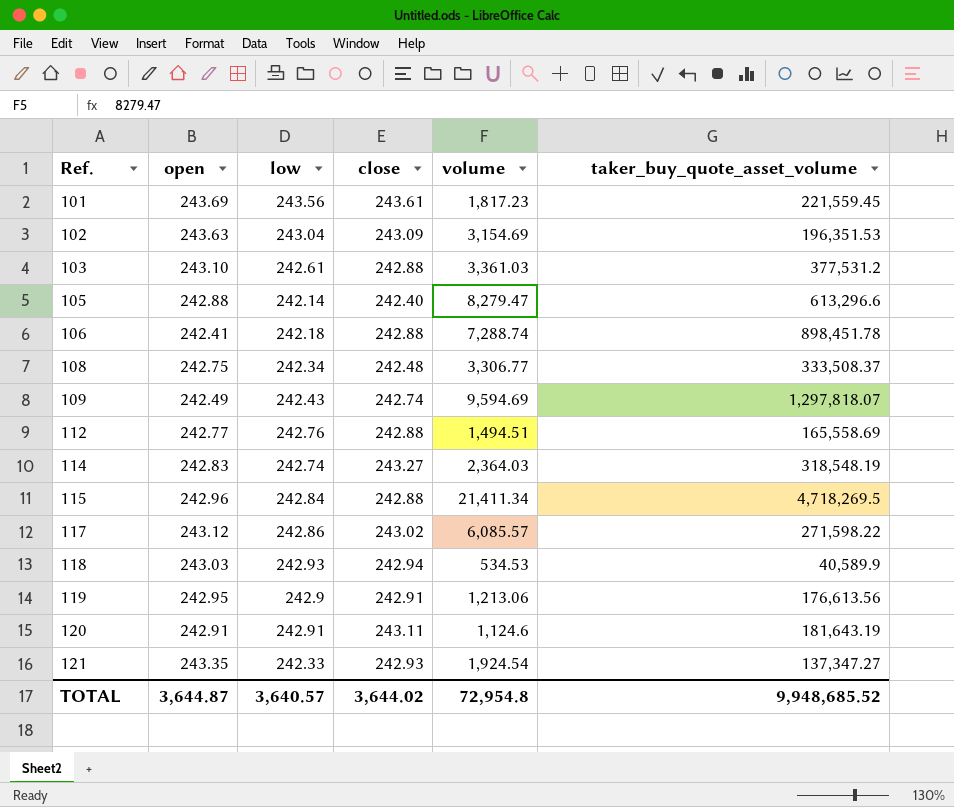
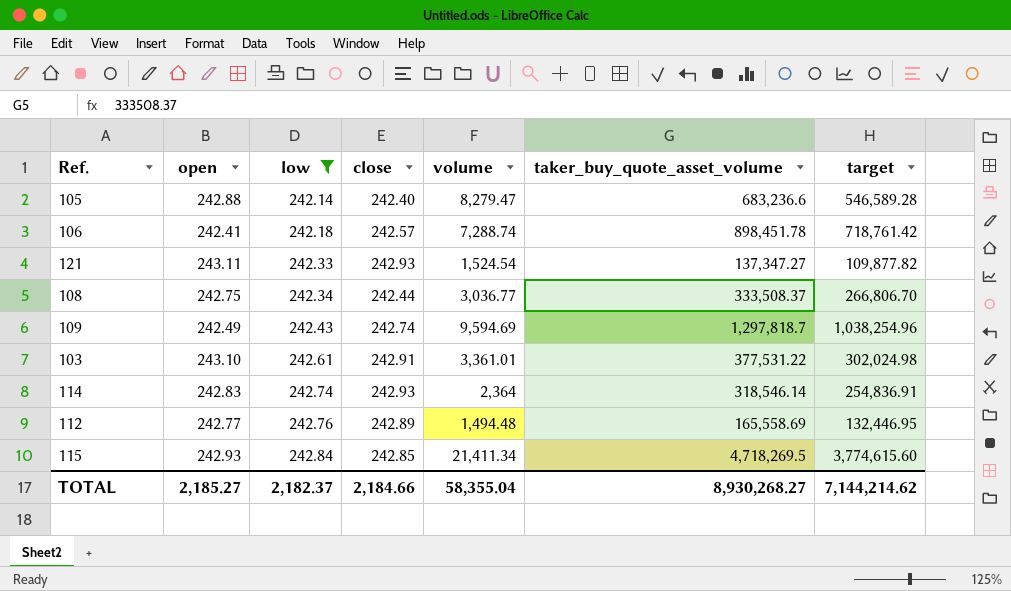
filter: none -> low <= 242.84
row order: Ref. ascending -> low ascending
column target | formula: none -> [taker_buy_quote_asset_volume] * 0.8
105 | taker_buy_quote_asset_volume: 613,296.6 -> 683,236.6
106 | close: 242.88 -> 242.57
121 | open: 243.35 -> 243.11
121 | volume: 1,924.54 -> 1,524.54
108 | close: 242.48 -> 242.44
108 | volume: 3,306.77 -> 3,036.77
109 | taker_buy_quote_asset_volume: 1,297,818.07 -> 1,297,818.7
103 | close: 242.88 -> 242.91
103 | volume: 3,361.03 -> 3,361.01
103 | taker_buy_quote_asset_volume: 377,531.2 -> 377,531.22
114 | close: 243.27 -> 242.93
114 | volume: 2,364.03 -> 2,364
114 | taker_buy_quote_asset_volume: 318,548.19 -> 318,546.14
112 | close: 242.88 -> 242.89
112 | volume: 1,494.51 -> 1,494.48
115 | open: 242.96 -> 242.93
115 | close: 242.88 -> 242.85
TOTAL | open: 3,644.87 -> 2,185.27
TOTAL | low: 3,640.57 -> 2,182.37
TOTAL | close: 3,644.02 -> 2,184.66
TOTAL | volume: 72,954.8 -> 58,355.04
TOTAL | taker_buy_quote_asset_volume: 9,948,685.52 -> 8,930,268.27

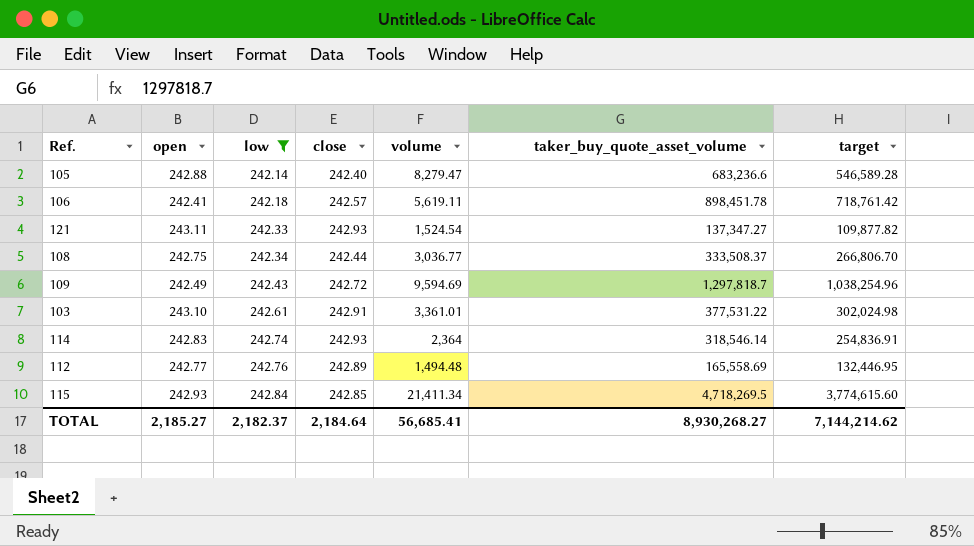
106 | volume: 7,288.74 -> 5,619.11
109 | close: 242.74 -> 242.72
TOTAL | close: 2,184.66 -> 2,184.64
TOTAL | volume: 58,355.04 -> 56,685.41

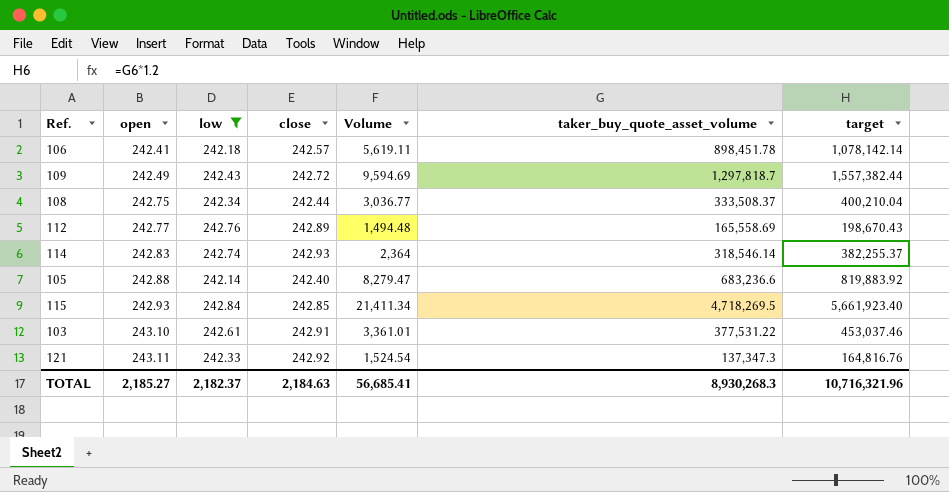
row order: low ascending -> open ascending
column name: volume -> Volume
column target | formula: [taker_buy_quote_asset_volume] * 0.8 -> [taker_buy_quote_asset_volume] * 1.2
121 | close: 242.93 -> 242.92
121 | taker_buy_quote_asset_volume: 137,347.27 -> 137,347.3
TOTAL | close: 2,184.64 -> 2,184.63
TOTAL | taker_buy_quote_asset_volume: 8,930,268.27 -> 8,930,268.3
TOTAL | target: 7,144,214.62 -> 10,716,321.96

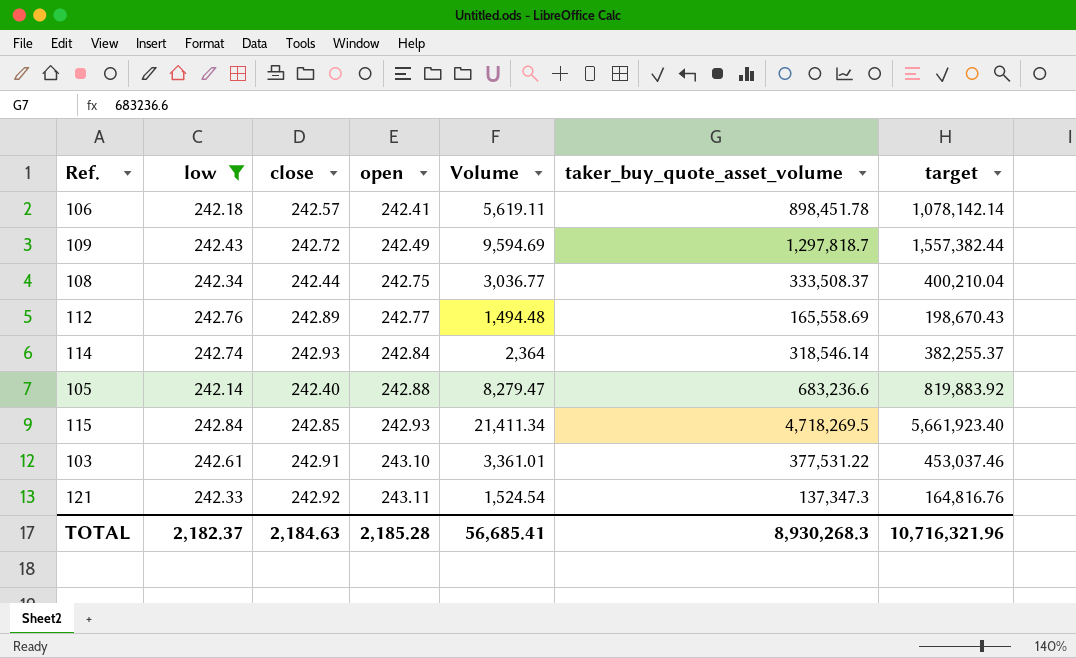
column open | position: 2 -> 4
114 | open: 242.83 -> 242.84
TOTAL | open: 2,185.27 -> 2,185.28

